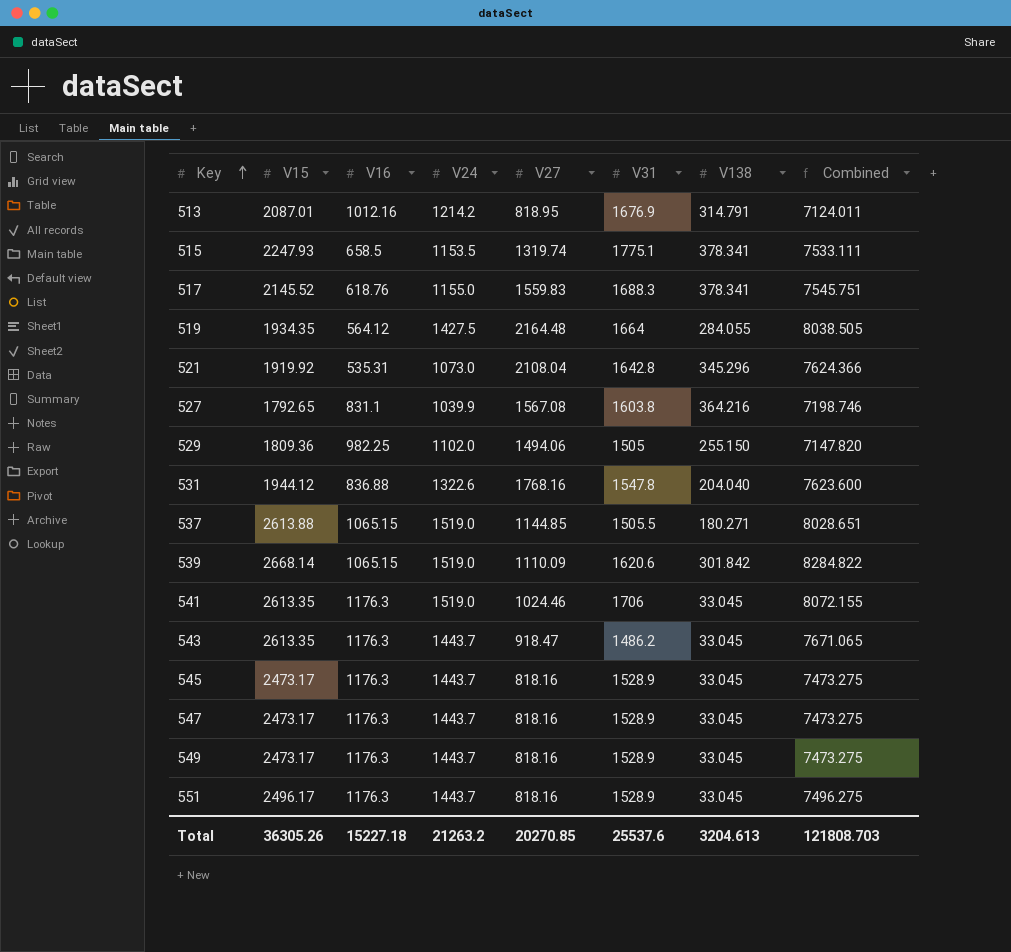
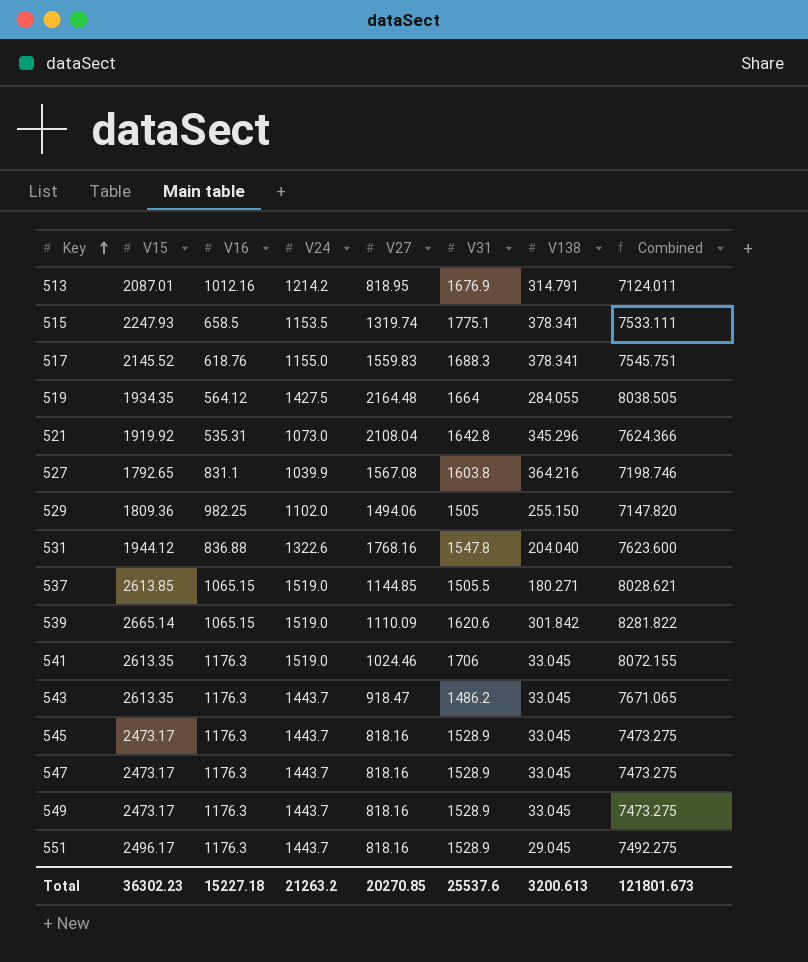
537 | V15: 2613.88 -> 2613.85
537 | Combined: 8028.651 -> 8028.621
539 | V15: 2668.14 -> 2665.14
539 | Combined: 8284.822 -> 8281.822
551 | V138: 33.045 -> 29.045
551 | Combined: 7496.275 -> 7492.275
Total | V15: 36305.26 -> 36302.23
Total | V138: 3204.613 -> 3200.613
Total | Combined: 121808.703 -> 121801.673

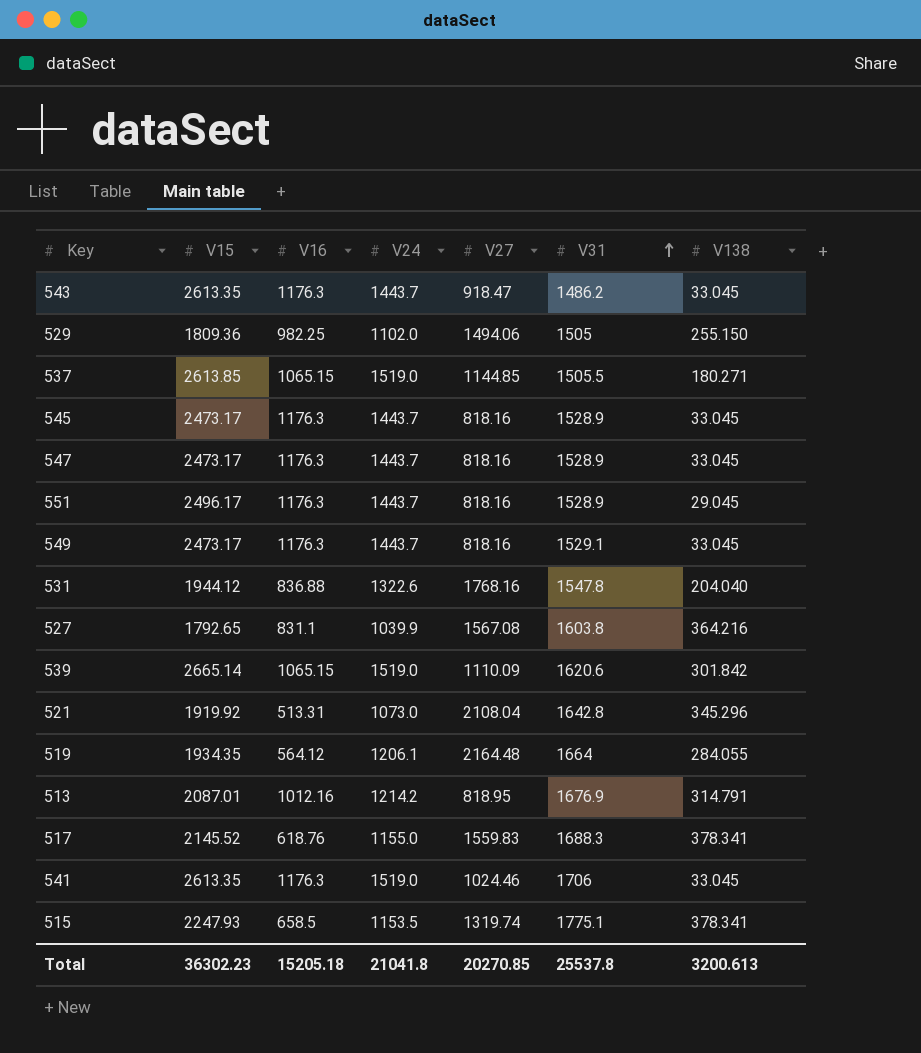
row order: Key ascending -> V31 ascending
column Combined | formula: [V15] + [V16] + [V24] + [V27] + [V31] + [V138] -> none
549 | V31: 1528.9 -> 1529.1
521 | V16: 535.31 -> 513.31
519 | V24: 1427.5 -> 1206.1
Total | V16: 15227.18 -> 15205.18
Total | V24: 21263.2 -> 21041.8
Total | V31: 25537.6 -> 25537.8

